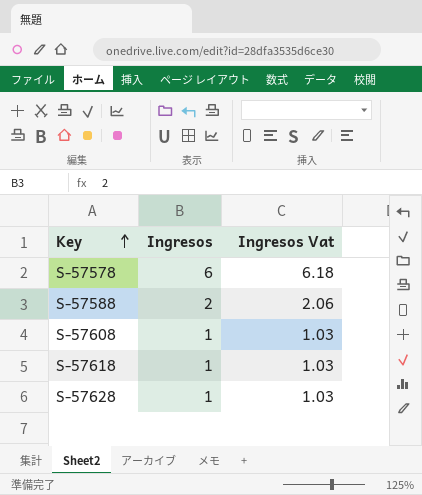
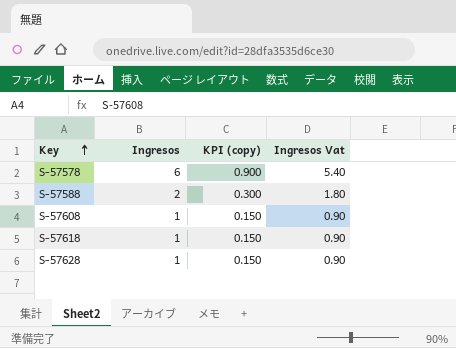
column KPI (copy) | formula: none -> [Ingresos] * 0.15
column Ingresos Vat | formula: [Ingresos] * 1.03 -> [Ingresos] * 0.9

